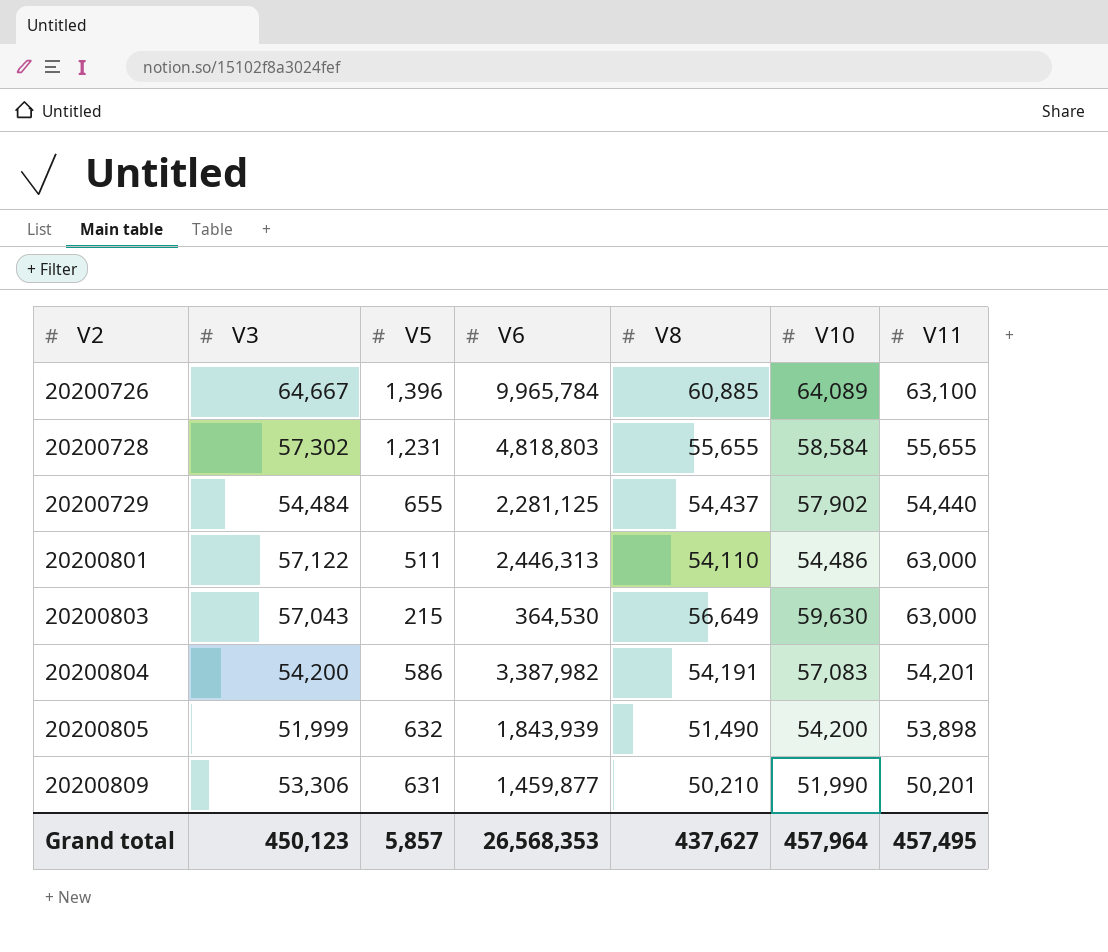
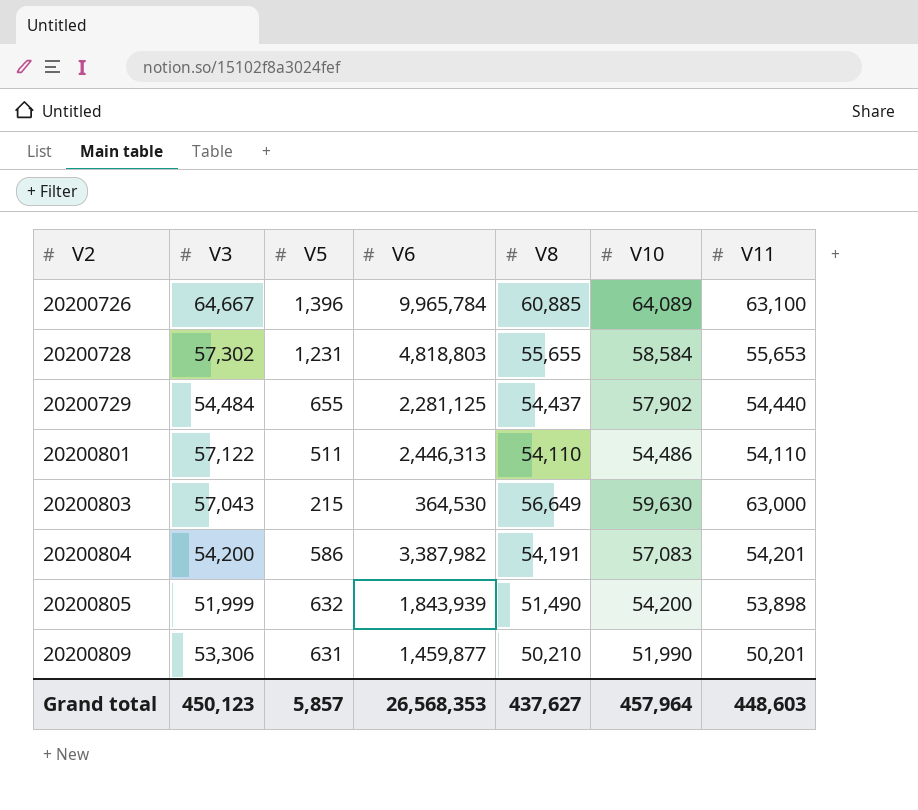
20200728 | V11: 55,655 -> 55,653
20200801 | V11: 63,000 -> 54,110
Grand total | V11: 457,495 -> 448,603

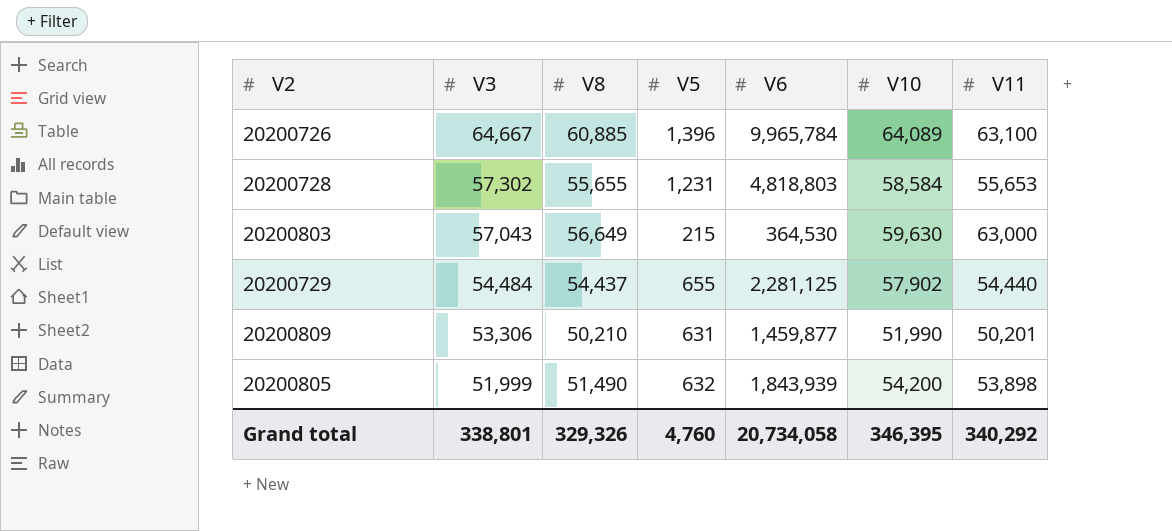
row order: V2 ascending -> V3 descending
column V8 | position: 5 -> 3
row 20200801: 57,122 | 511 | 2,446,313 | 54,110 | 54,486 | 54,110 -> none
row 20200804: 54,200 | 586 | 3,387,982 | 54,191 | 57,083 | 54,201 -> none
Grand total | V3: 450,123 -> 338,801
Grand total | V8: 437,627 -> 329,326
Grand total | V5: 5,857 -> 4,760
Grand total | V6: 26,568,353 -> 20,734,058
Grand total | V10: 457,964 -> 346,395
Grand total | V11: 448,603 -> 340,292

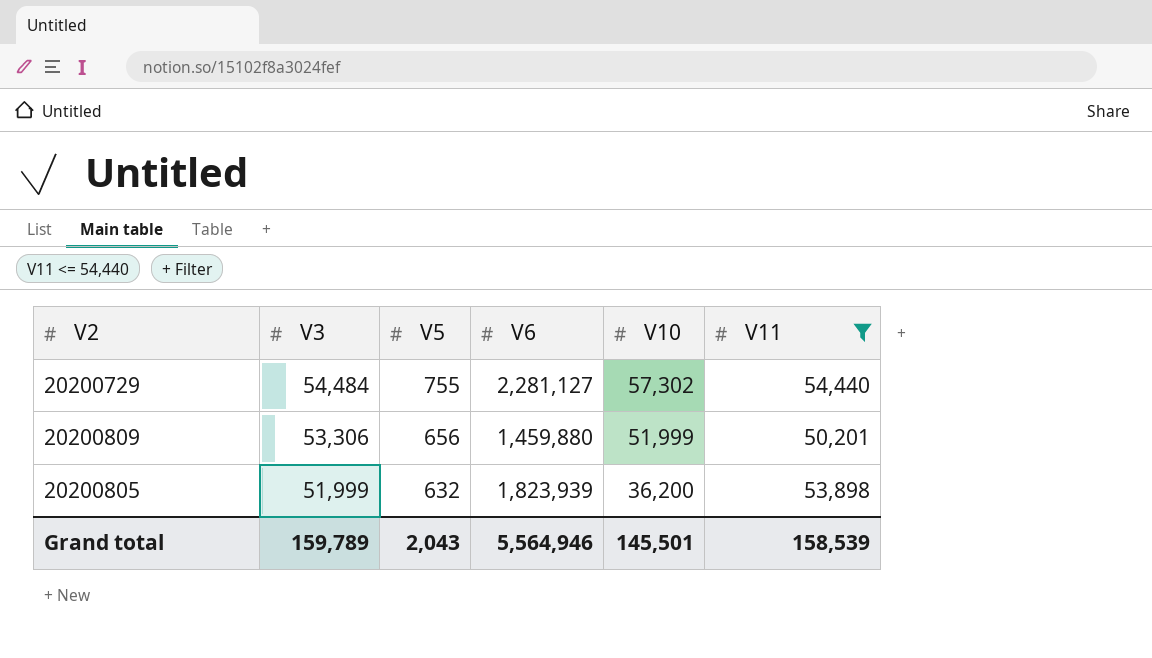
filter: none -> V11 <= 54,440
column V8 | position: 3 -> none
20200729 | V5: 655 -> 755
20200729 | V6: 2,281,125 -> 2,281,127
20200729 | V10: 57,902 -> 57,302
20200809 | V5: 631 -> 656
20200809 | V6: 1,459,877 -> 1,459,880
20200809 | V10: 51,990 -> 51,999
20200805 | V6: 1,843,939 -> 1,823,939
20200805 | V10: 54,200 -> 36,200
Grand total | V3: 338,801 -> 159,789
Grand total | V5: 4,760 -> 2,043
Grand total | V6: 20,734,058 -> 5,564,946
Grand total | V10: 346,395 -> 145,501
Grand total | V11: 340,292 -> 158,539

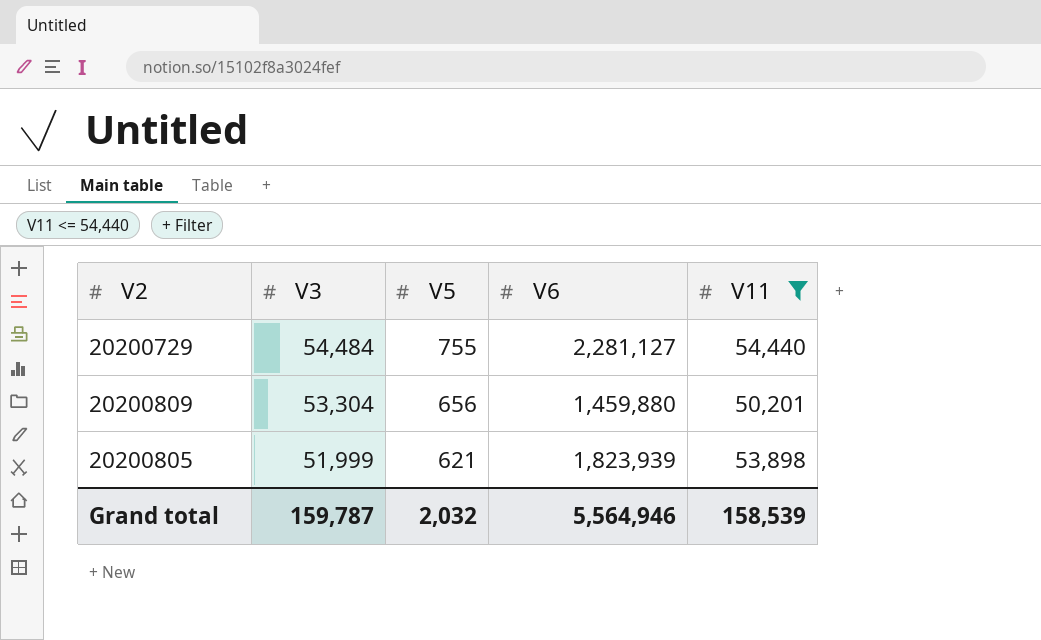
column V10 | position: 5 -> none
20200809 | V3: 53,306 -> 53,304
20200805 | V5: 632 -> 621
Grand total | V3: 159,789 -> 159,787
Grand total | V5: 2,043 -> 2,032

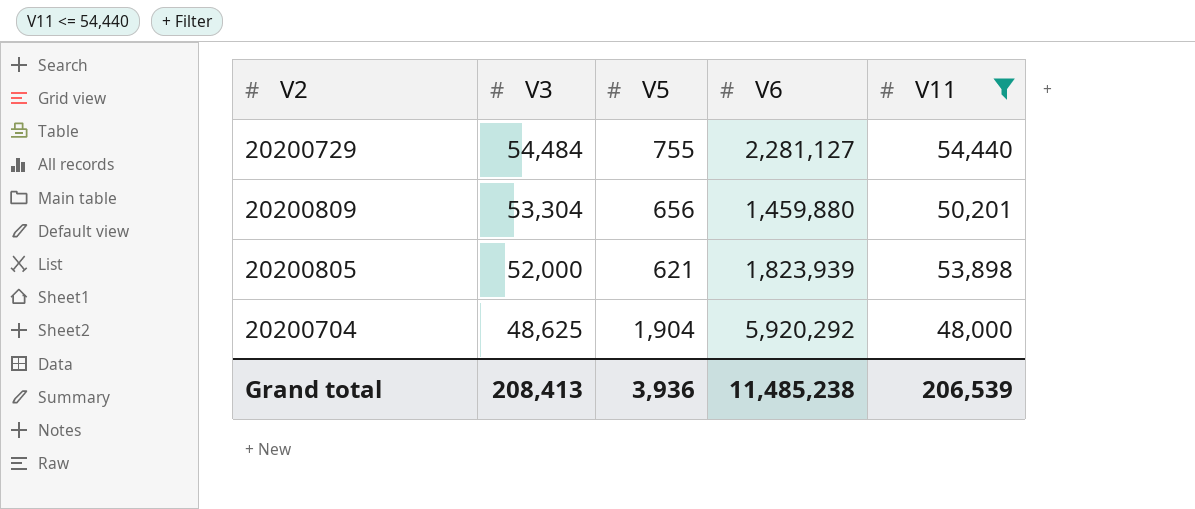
20200805 | V3: 51,999 -> 52,000
row 20200704: none -> 48,625 | 1,904 | 5,920,292 | 48,000
Grand total | V3: 159,787 -> 208,413
Grand total | V5: 2,032 -> 3,936
Grand total | V6: 5,564,946 -> 11,485,238
Grand total | V11: 158,539 -> 206,539

